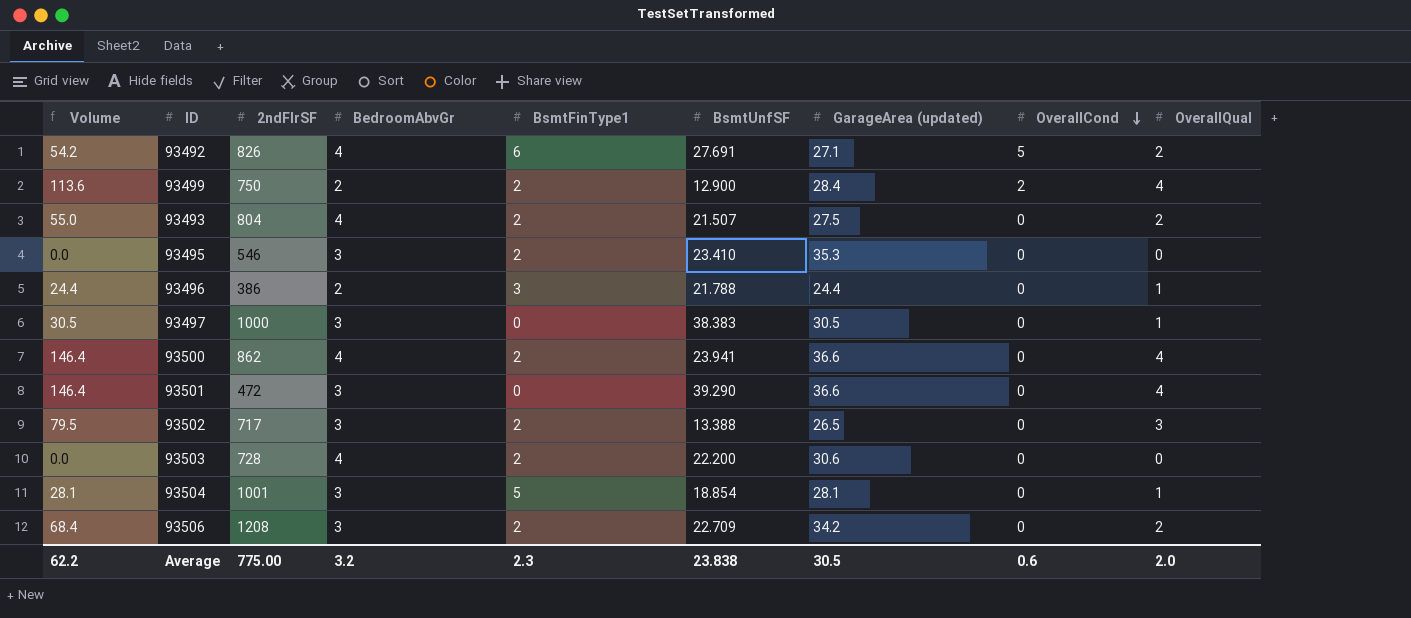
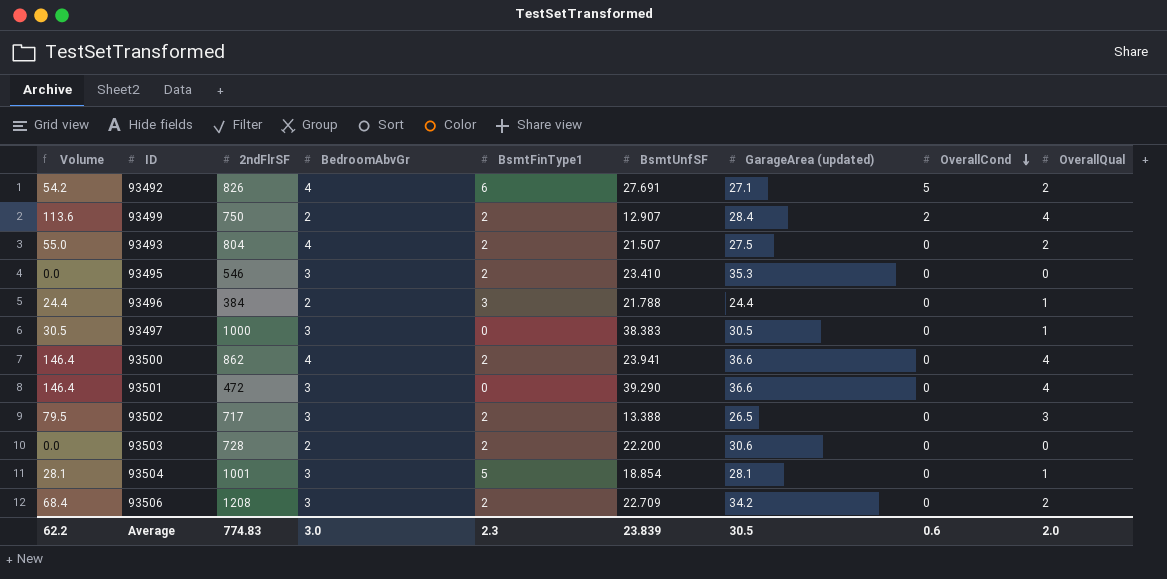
93499 | BsmtUnfSF: 12.900 -> 12.907
93496 | 2ndFlrSF: 386 -> 384
93503 | BedroomAbvGr: 4 -> 2
Average | 2ndFlrSF: 775.00 -> 774.83
Average | BedroomAbvGr: 3.2 -> 3.0
Average | BsmtUnfSF: 23.838 -> 23.839

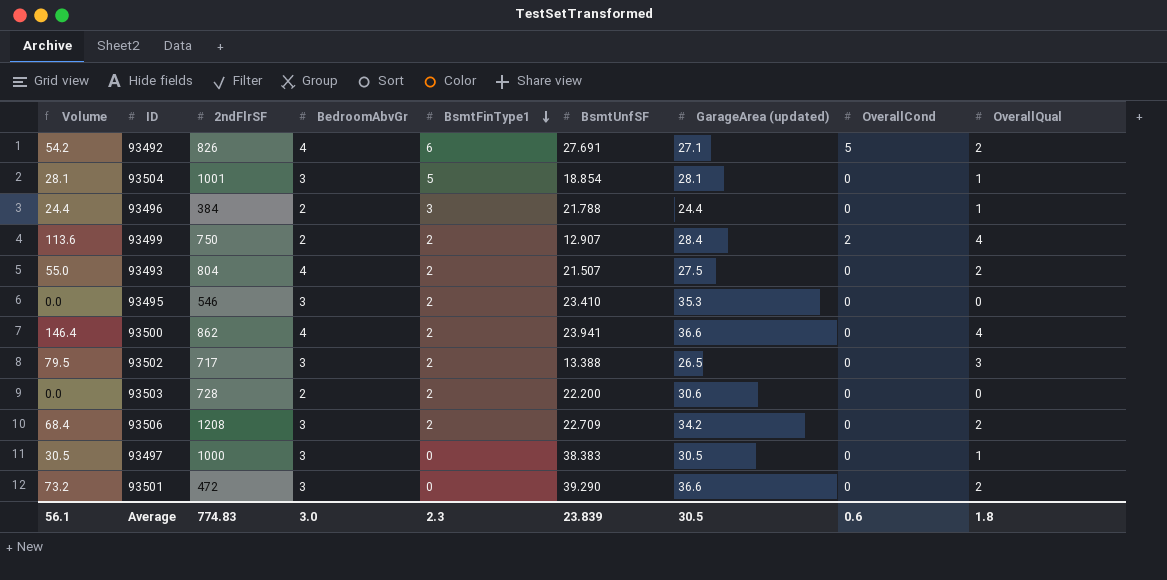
row order: OverallCond descending -> BsmtFinType1 descending
93501 | Volume: 146.4 -> 73.2
93501 | OverallQual: 4 -> 2
Average | Volume: 62.2 -> 56.1
Average | OverallQual: 2.0 -> 1.8

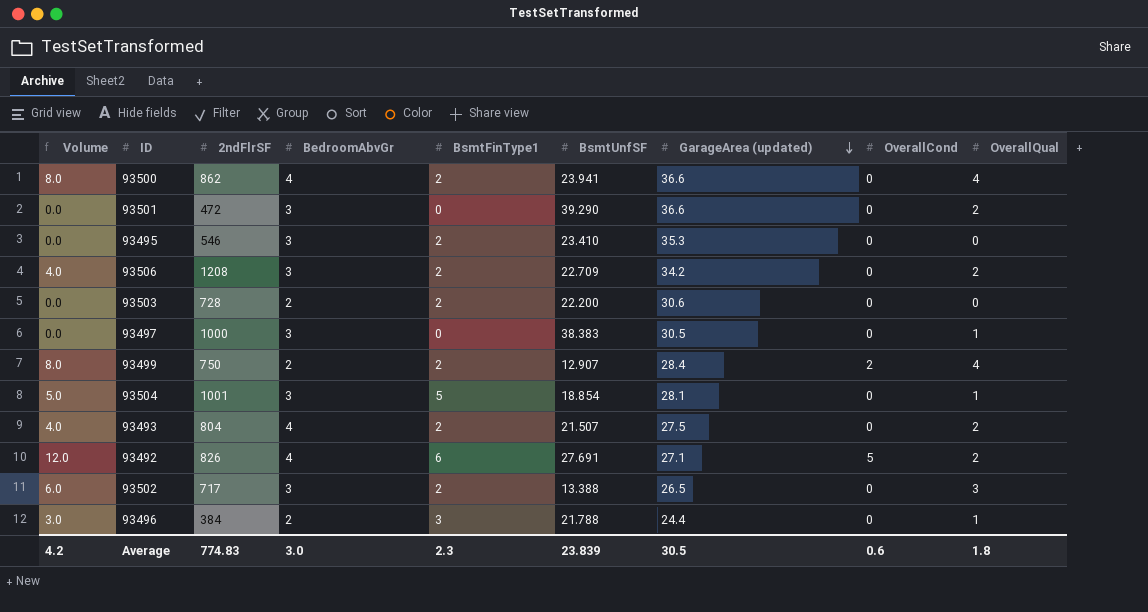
row order: BsmtFinType1 descending -> GarageArea (updated) descending
column Volume | formula: [GarageArea (updated)] * [OverallQual] -> [BsmtFinType1] * [OverallQual]
Average | Volume: 56.1 -> 4.2

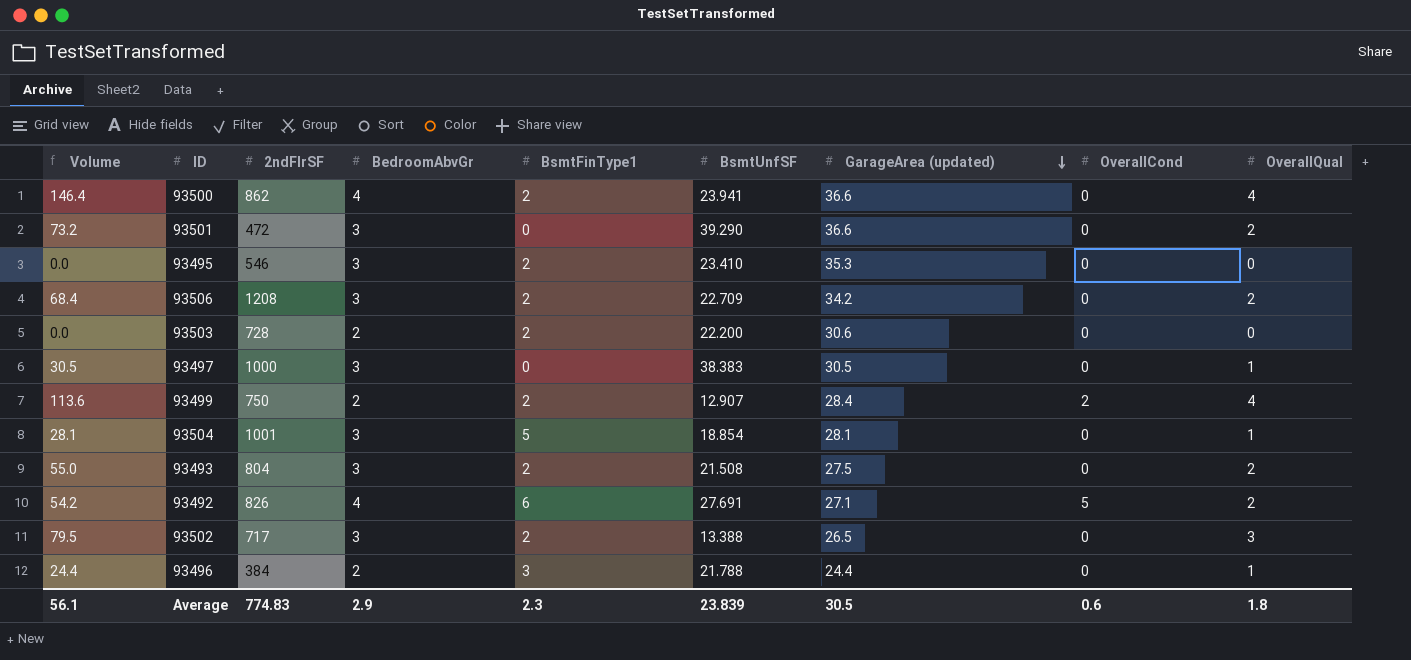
column Volume | formula: [BsmtFinType1] * [OverallQual] -> [GarageArea (updated)] * [OverallQual]
93493 | BedroomAbvGr: 4 -> 3
93493 | BsmtUnfSF: 21.507 -> 21.508
Average | Volume: 4.2 -> 56.1
Average | BedroomAbvGr: 3.0 -> 2.9

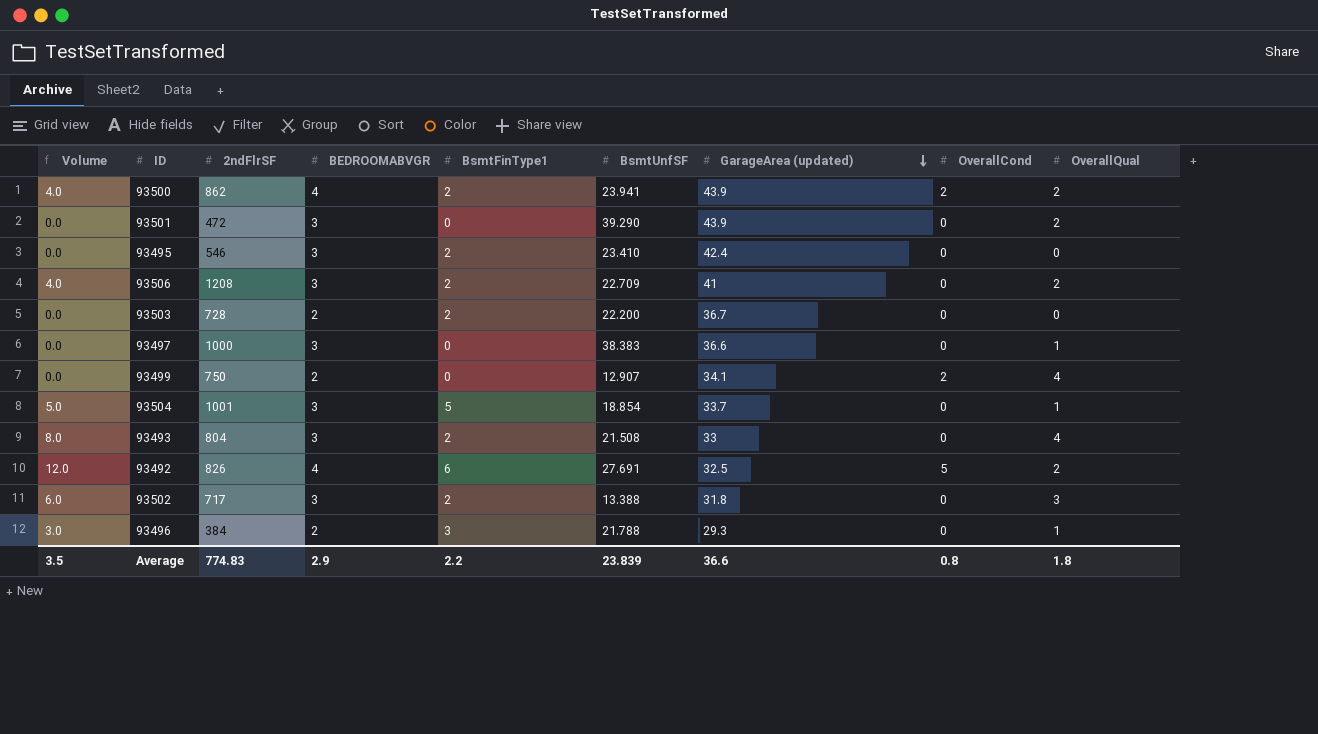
column Volume | formula: [GarageArea (updated)] * [OverallQual] -> [BsmtFinType1] * [OverallQual]
column name: BedroomAbvGr -> BEDROOMABVGR
93500 | GarageArea (updated): 36.6 -> 43.9
93500 | OverallCond: 0 -> 2
93500 | OverallQual: 4 -> 2
93501 | GarageArea (updated): 36.6 -> 43.9
93495 | GarageArea (updated): 35.3 -> 42.4
93506 | GarageArea (updated): 34.2 -> 41
93503 | GarageArea (updated): 30.6 -> 36.7
93497 | GarageArea (updated): 30.5 -> 36.6
93499 | BsmtFinType1: 2 -> 0
93499 | GarageArea (updated): 28.4 -> 34.1
93504 | GarageArea (updated): 28.1 -> 33.7
93493 | GarageArea (updated): 27.5 -> 33
93493 | OverallQual: 2 -> 4
93492 | GarageArea (updated): 27.1 -> 32.5
93502 | GarageArea (updated): 26.5 -> 31.8
93496 | GarageArea (updated): 24.4 -> 29.3
Average | Volume: 56.1 -> 3.5
Average | BsmtFinType1: 2.3 -> 2.2
Average | GarageArea (updated): 30.5 -> 36.6
Average | OverallCond: 0.6 -> 0.8

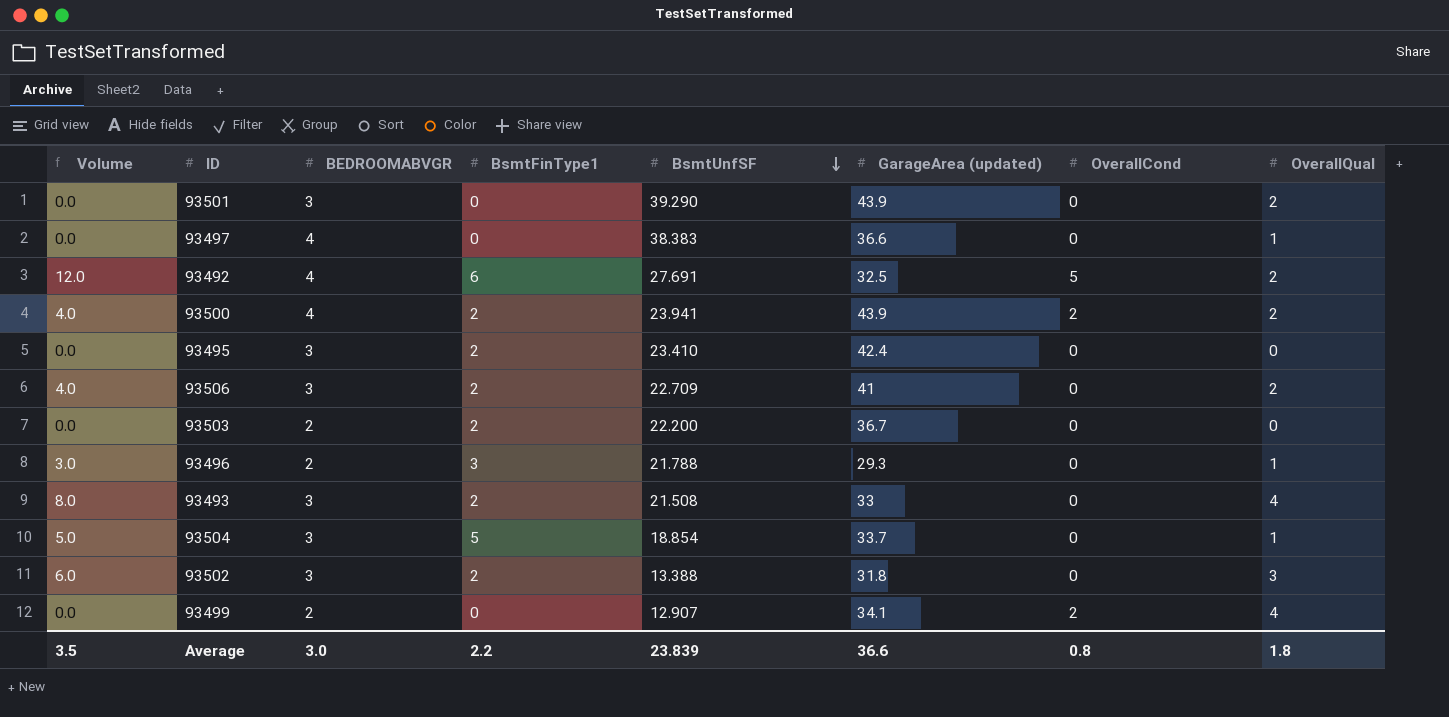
row order: GarageArea (updated) descending -> BsmtUnfSF descending
column 2ndFlrSF | position: 3 -> none
93497 | BEDROOMABVGR: 3 -> 4
Average | BEDROOMABVGR: 2.9 -> 3.0

